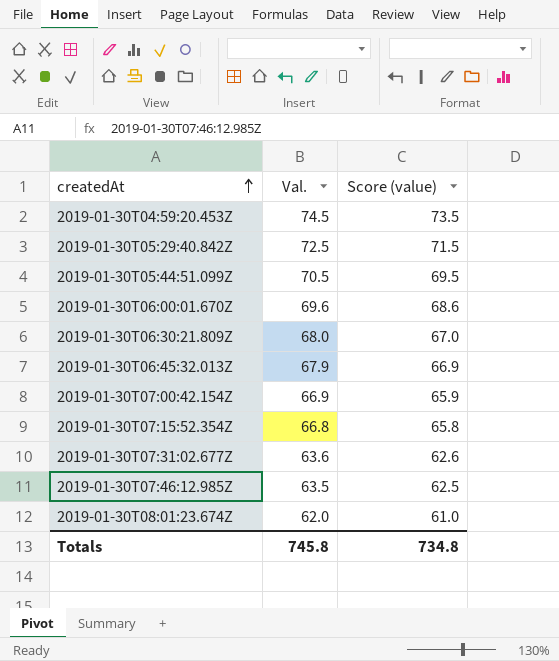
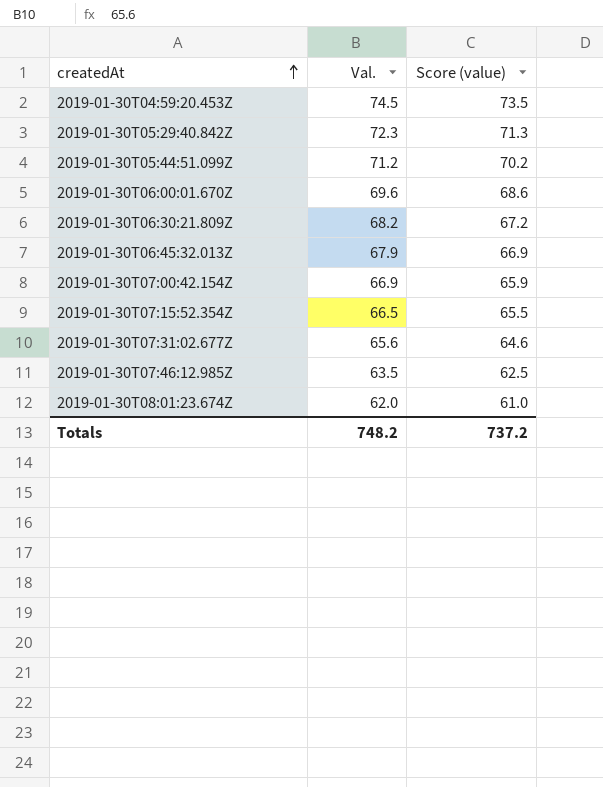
2019-01-30T05:29:40.842Z | Val.: 72.5 -> 72.3
2019-01-30T05:29:40.842Z | Score (value): 71.5 -> 71.3
2019-01-30T05:44:51.099Z | Val.: 70.5 -> 71.2
2019-01-30T05:44:51.099Z | Score (value): 69.5 -> 70.2
2019-01-30T06:30:21.809Z | Val.: 68.0 -> 68.2
2019-01-30T06:30:21.809Z | Score (value): 67.0 -> 67.2
2019-01-30T07:15:52.354Z | Val.: 66.8 -> 66.5
2019-01-30T07:15:52.354Z | Score (value): 65.8 -> 65.5
2019-01-30T07:31:02.677Z | Val.: 63.6 -> 65.6
2019-01-30T07:31:02.677Z | Score (value): 62.6 -> 64.6
Totals | Val.: 745.8 -> 748.2
Totals | Score (value): 734.8 -> 737.2

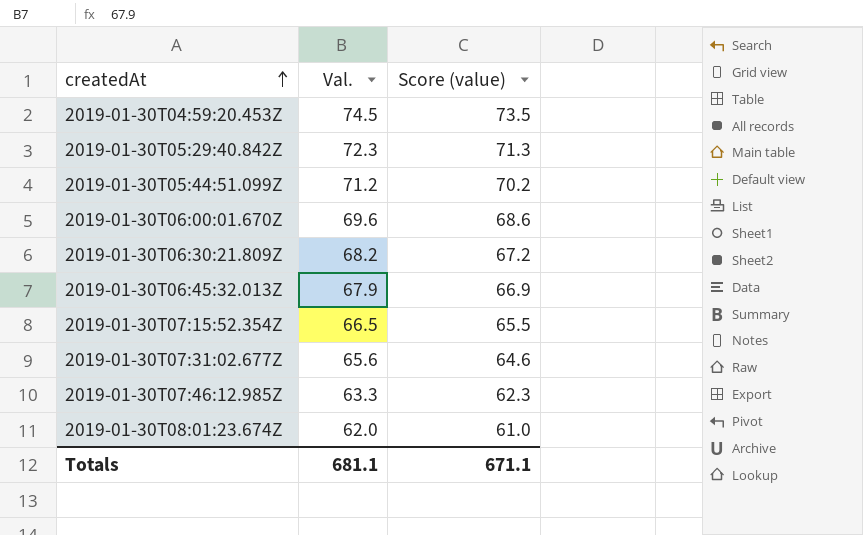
row 2019-01-30T07:00:42.154Z: 66.9 | 65.9 -> none
2019-01-30T07:46:12.985Z | Val.: 63.5 -> 63.3
2019-01-30T07:46:12.985Z | Score (value): 62.5 -> 62.3
Totals | Val.: 748.2 -> 681.1
Totals | Score (value): 737.2 -> 671.1

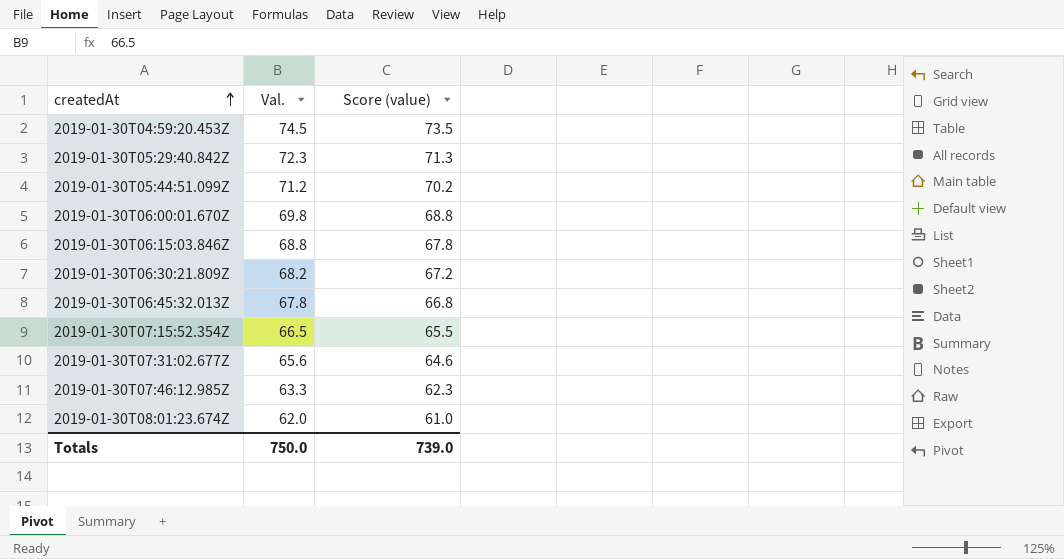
2019-01-30T06:00:01.670Z | Val.: 69.6 -> 69.8
2019-01-30T06:00:01.670Z | Score (value): 68.6 -> 68.8
row 2019-01-30T06:15:03.846Z: none -> 68.8 | 67.8
2019-01-30T06:45:32.013Z | Val.: 67.9 -> 67.8
2019-01-30T06:45:32.013Z | Score (value): 66.9 -> 66.8
Totals | Val.: 681.1 -> 750.0
Totals | Score (value): 671.1 -> 739.0

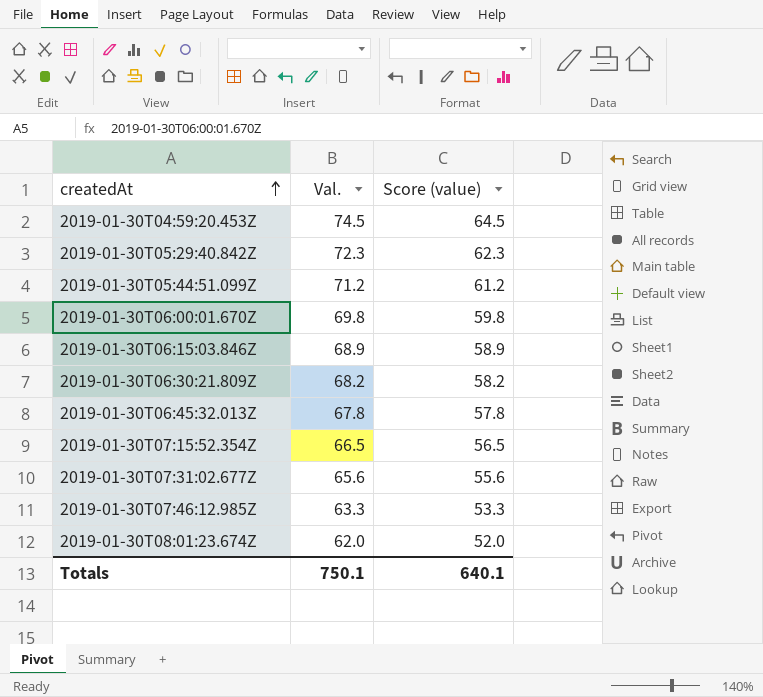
column Score (value) | formula: [Val.] - 1 -> [Val.] - 10
2019-01-30T06:15:03.846Z | Val.: 68.8 -> 68.9
Totals | Val.: 750.0 -> 750.1
Totals | Score (value): 739.0 -> 640.1

